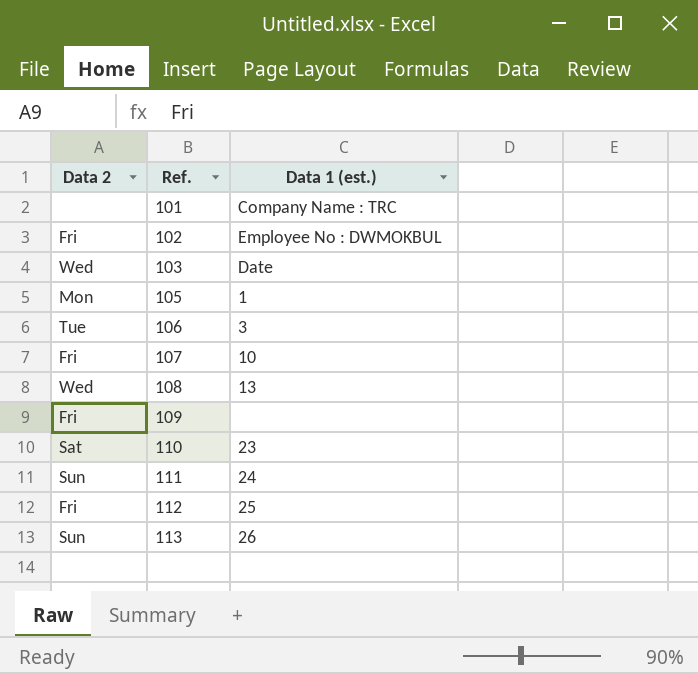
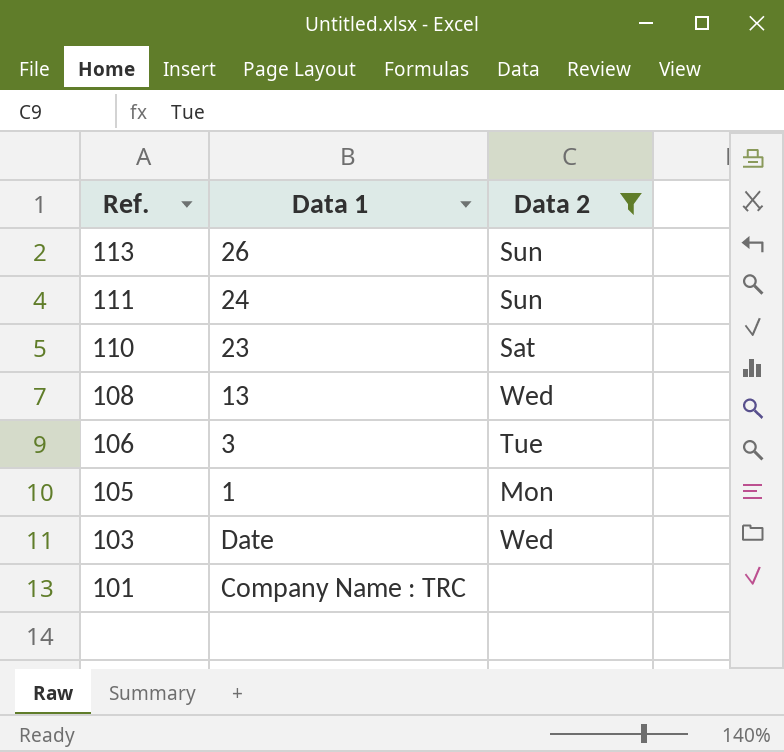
filter: none -> Data 2 != Fri
row order: Ref. ascending -> Ref. descending
column name: Data 1 (est.) -> Data 1
column Data 2 | position: 1 -> 3

